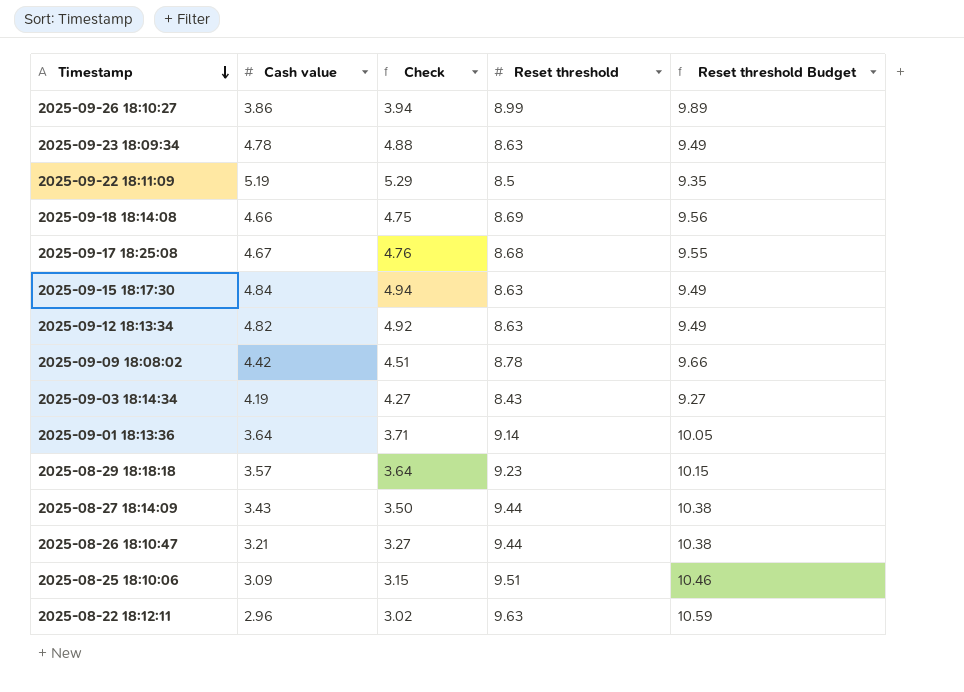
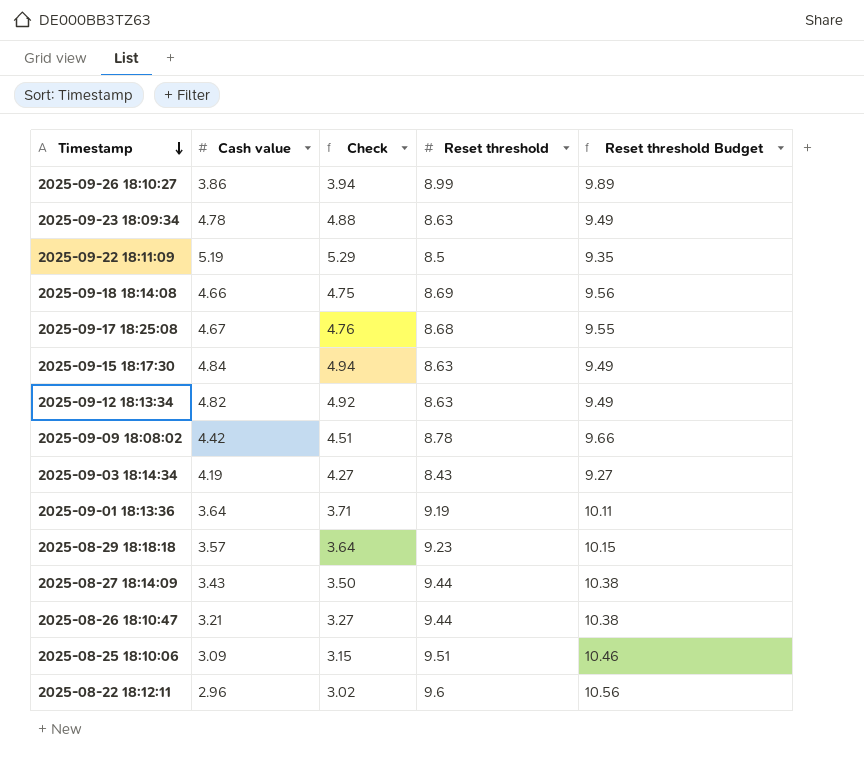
2025-09-01 18:13:36 | Reset threshold: 9.14 -> 9.19
2025-09-01 18:13:36 | Reset threshold Budget: 10.05 -> 10.11
2025-08-22 18:12:11 | Reset threshold: 9.63 -> 9.6
2025-08-22 18:12:11 | Reset threshold Budget: 10.59 -> 10.56

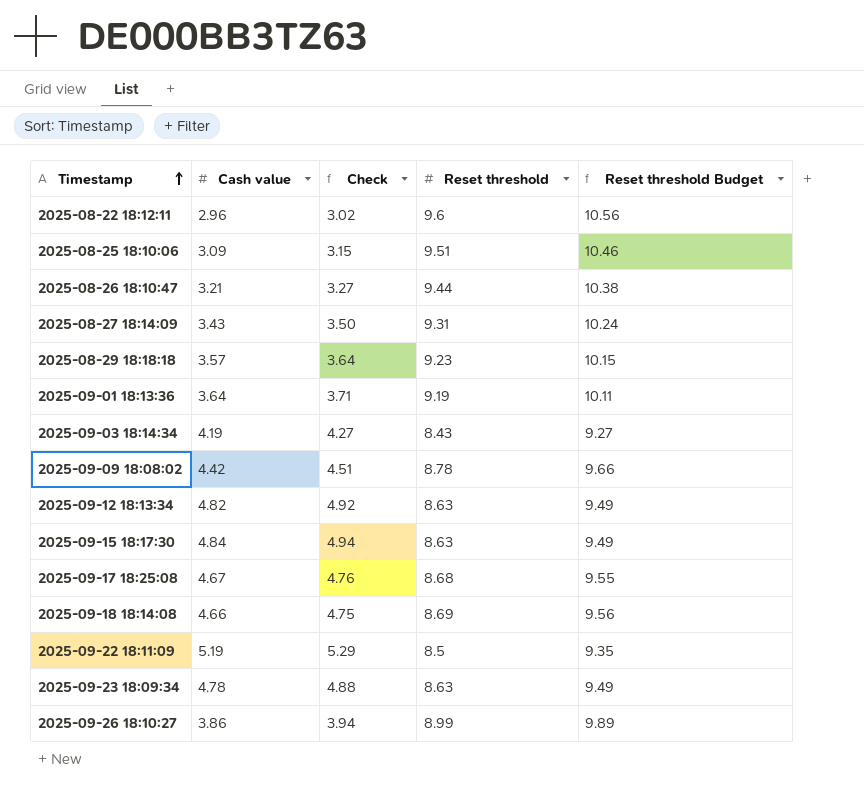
row order: Timestamp descending -> Timestamp ascending
2025-08-27 18:14:09 | Reset threshold: 9.44 -> 9.31
2025-08-27 18:14:09 | Reset threshold Budget: 10.38 -> 10.24

